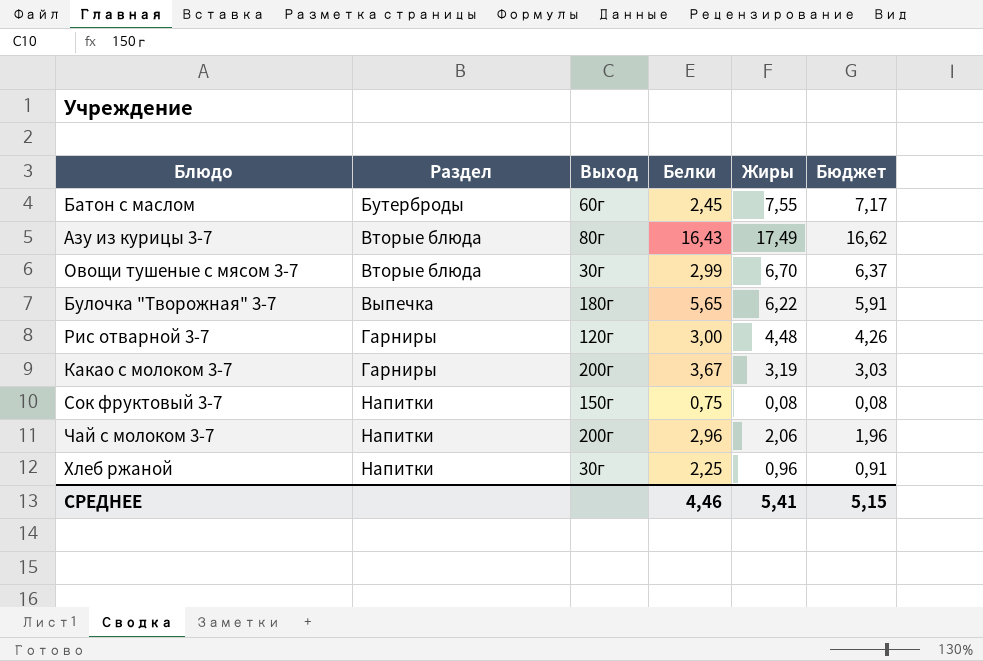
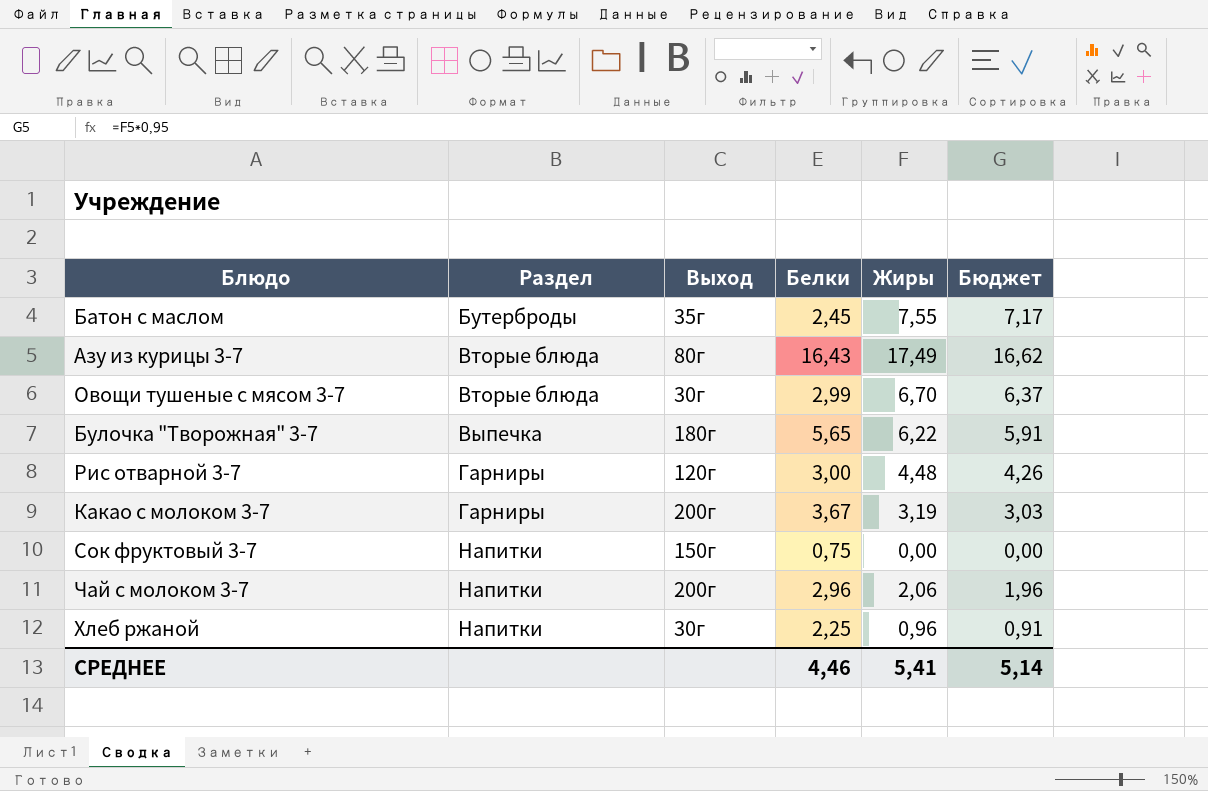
Батон с маслом | Выход: 60г -> 35г
Сок фруктовый 3-7 | Жиры: 0,08 -> 0,00
Сок фруктовый 3-7 | Бюджет: 0,08 -> 0,00
СРЕДНЕЕ | Бюджет: 5,15 -> 5,14

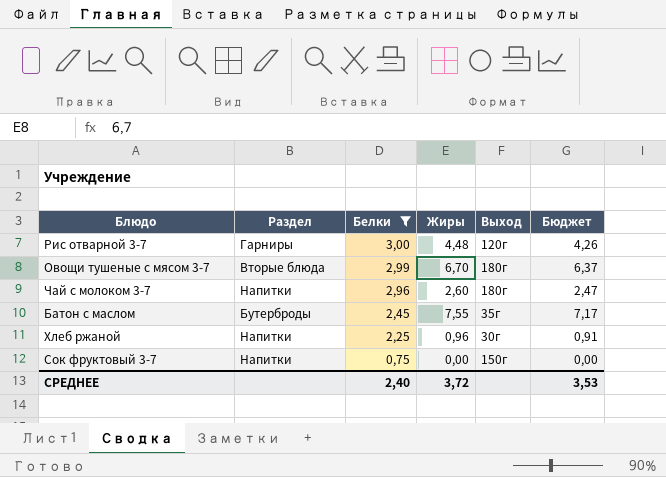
filter: none -> Белки <= 3,00
row order: Раздел ascending -> Белки descending
column Выход | position: 3 -> 5
Овощи тушеные с мясом 3-7 | Выход: 30г -> 180г
Чай с молоком 3-7 | Жиры: 2,06 -> 2,60
Чай с молоком 3-7 | Выход: 200г -> 180г
Чай с молоком 3-7 | Бюджет: 1,96 -> 2,47
СРЕДНЕЕ | Белки: 4,46 -> 2,40
СРЕДНЕЕ | Жиры: 5,41 -> 3,72
СРЕДНЕЕ | Бюджет: 5,14 -> 3,53

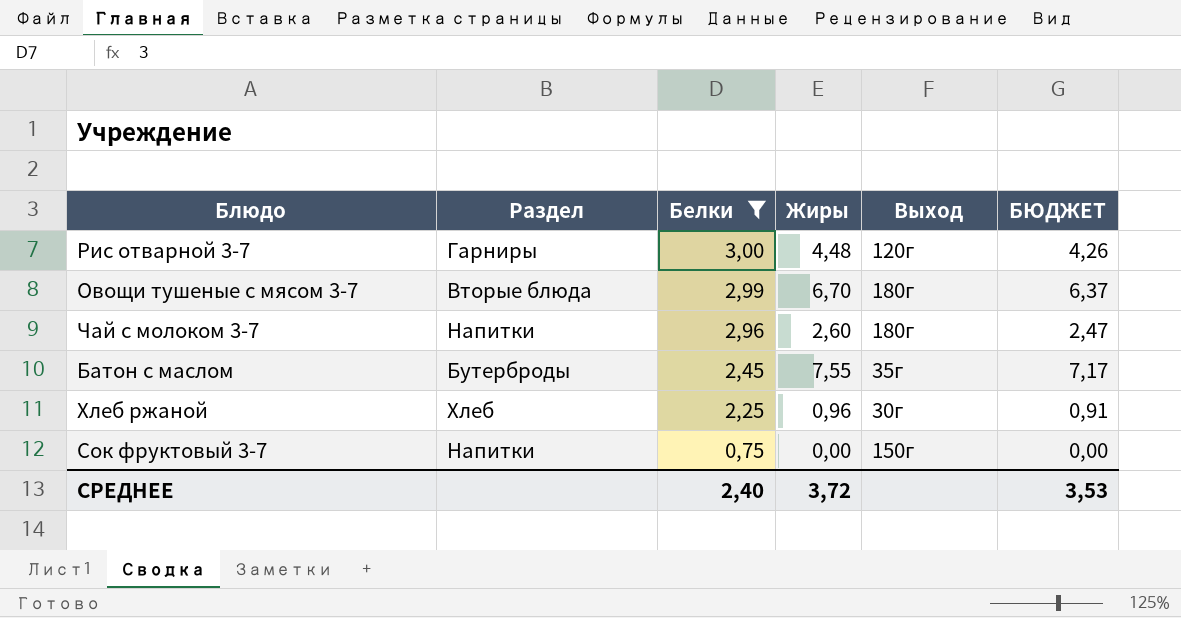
column name: Бюджет -> БЮДЖЕТ
Хлеб ржаной | Раздел: Напитки -> Хлеб

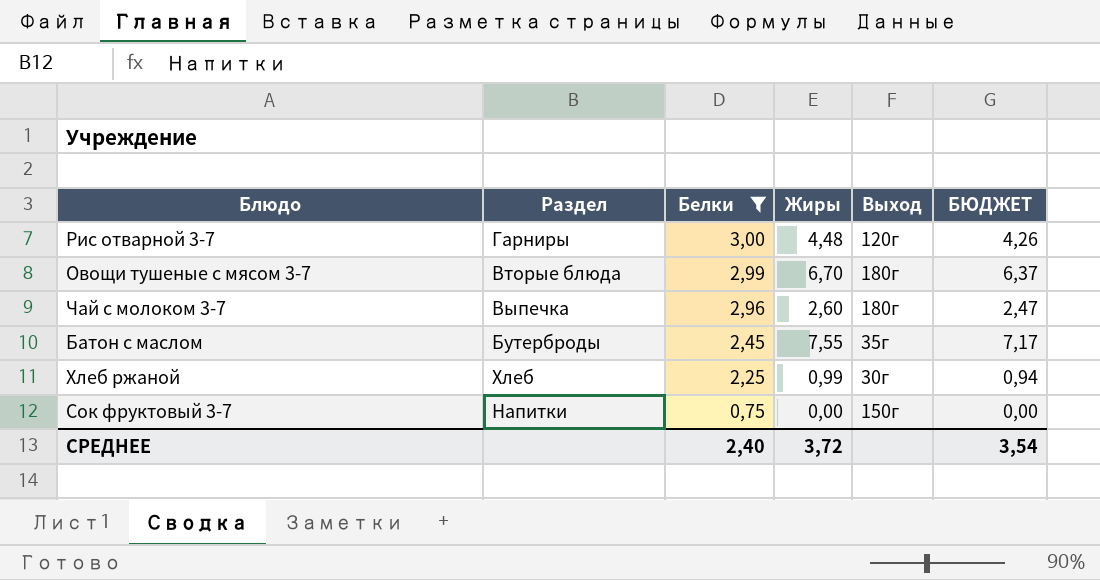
Чай с молоком 3-7 | Раздел: Напитки -> Выпечка
Хлеб ржаной | Жиры: 0,96 -> 0,99
Хлеб ржаной | БЮДЖЕТ: 0,91 -> 0,94
СРЕДНЕЕ | БЮДЖЕТ: 3,53 -> 3,54

